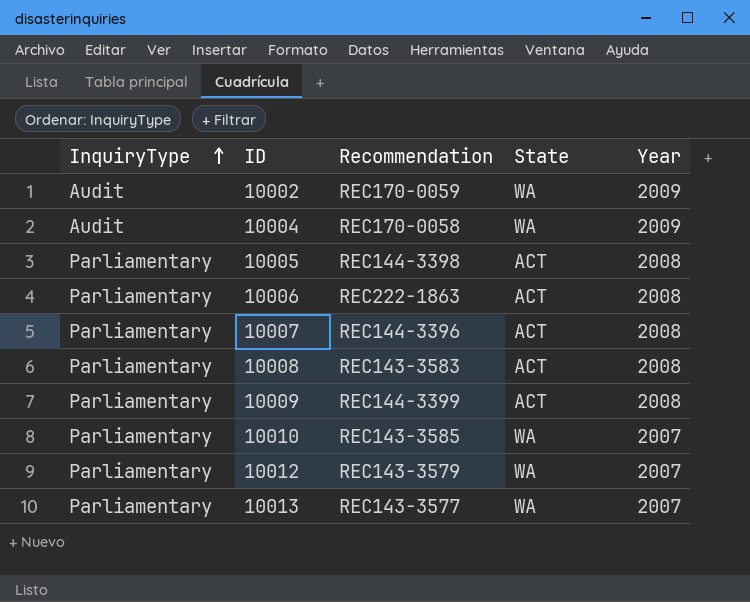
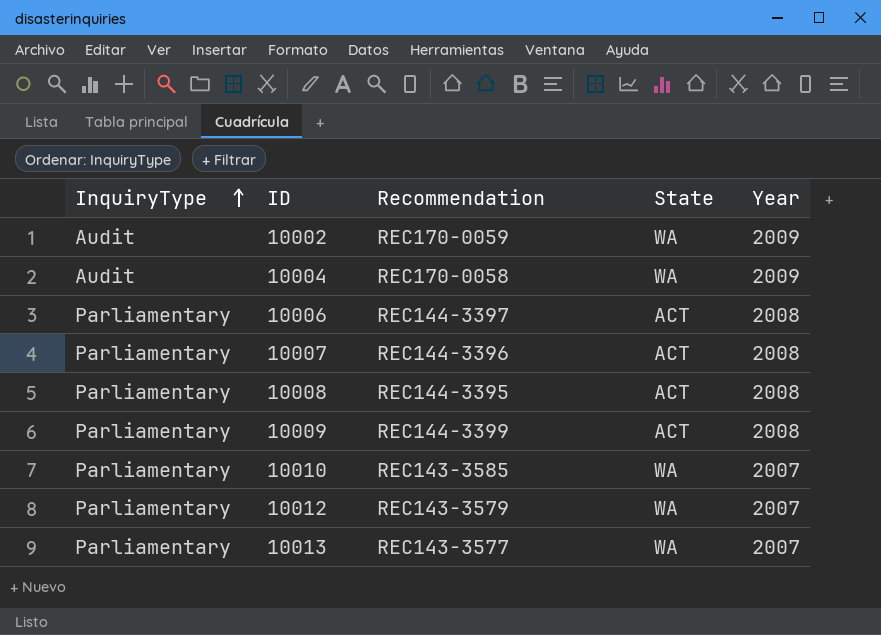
row 10005: Parliamentary | REC144-3398 | ACT | 2008 -> none
10006 | Recommendation: REC222-1863 -> REC144-3397
10008 | Recommendation: REC143-3583 -> REC144-3395

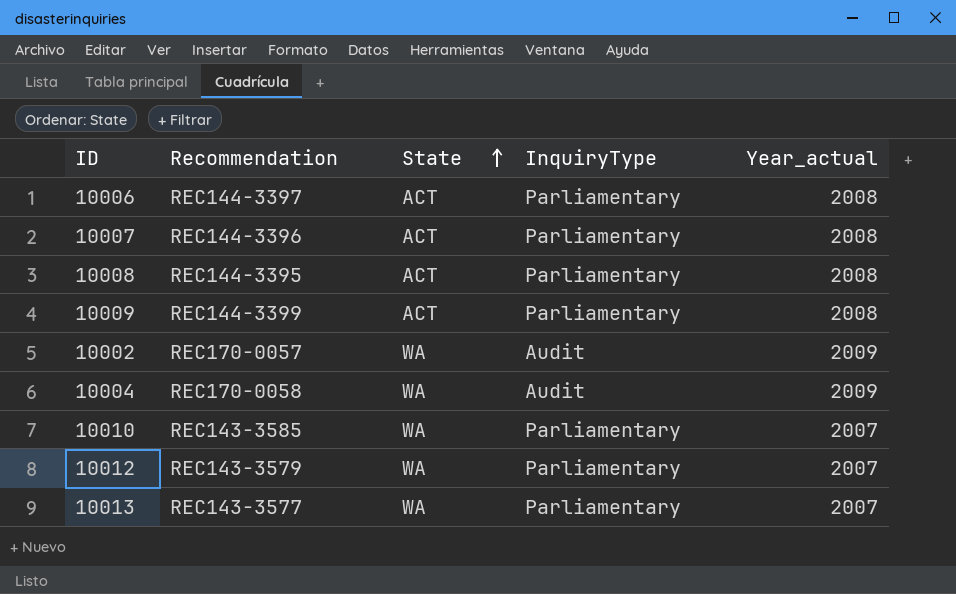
row order: InquiryType ascending -> State ascending
column InquiryType | position: 1 -> 4
column name: Year -> Year_actual
10002 | Recommendation: REC170-0059 -> REC170-0057

